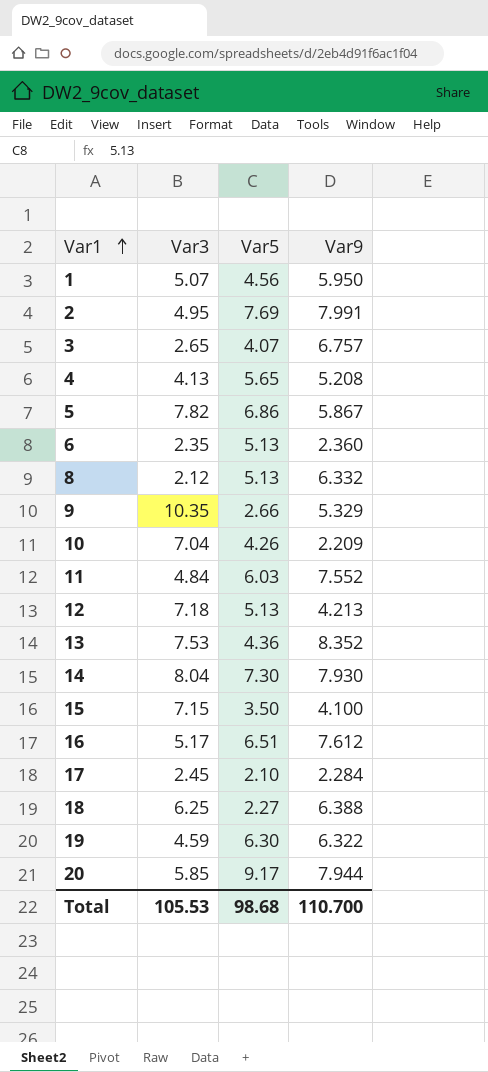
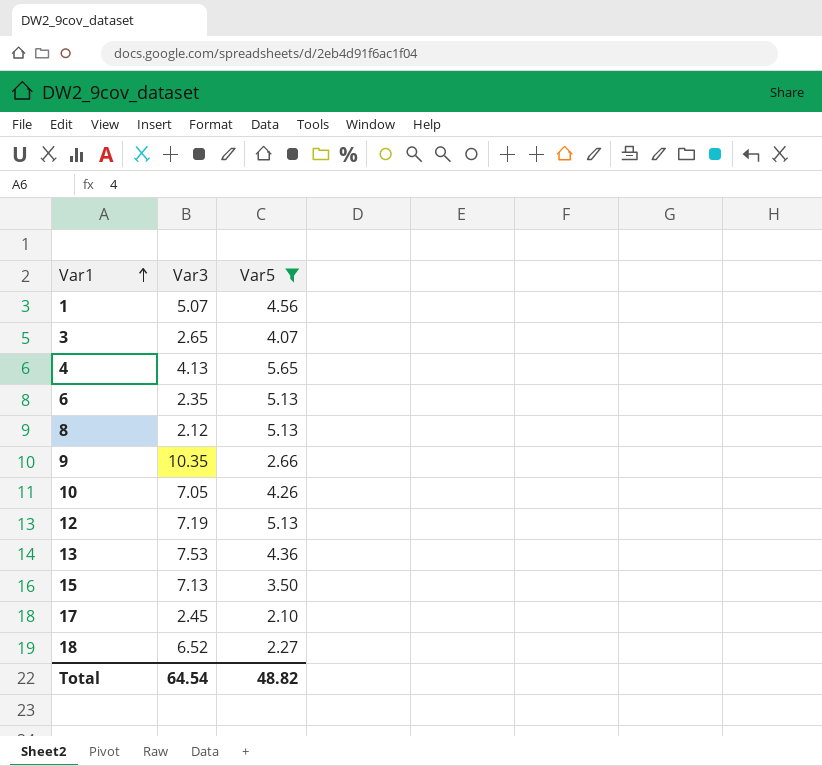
filter: none -> Var5 <= 5.65
column Var9 | position: 4 -> none
10 | Var3: 7.04 -> 7.05
12 | Var3: 7.18 -> 7.19
15 | Var3: 7.15 -> 7.13
18 | Var3: 6.25 -> 6.52
Total | Var3: 105.53 -> 64.54
Total | Var5: 98.68 -> 48.82

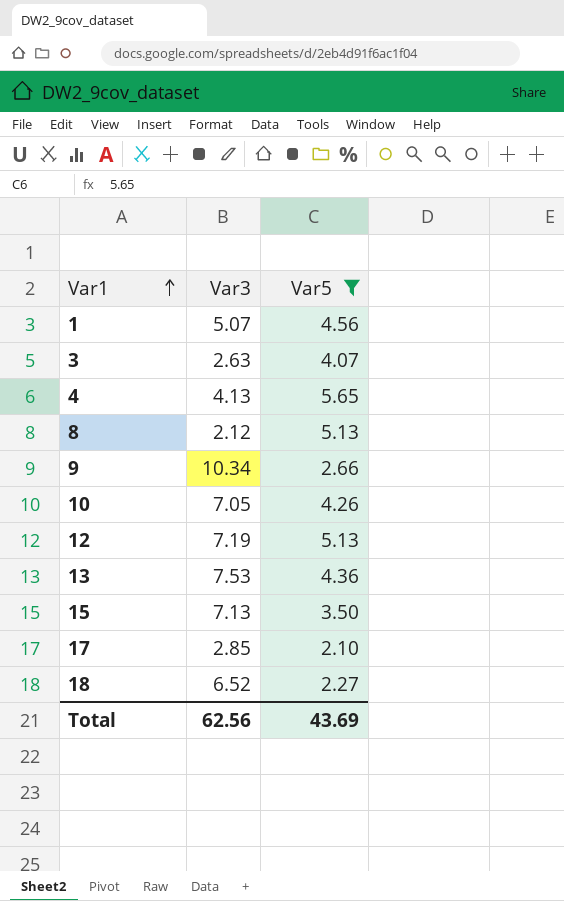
row 6: 2.35 | 5.13 -> none
3 | Var3: 2.65 -> 2.63
9 | Var3: 10.35 -> 10.34
17 | Var3: 2.45 -> 2.85
Total | Var3: 64.54 -> 62.56
Total | Var5: 48.82 -> 43.69

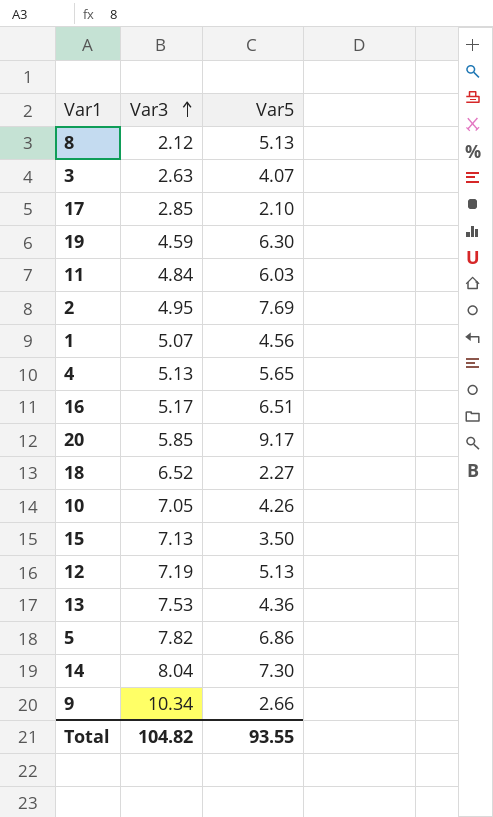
filter: Var5 <= 5.65 -> none
row order: Var1 ascending -> Var3 ascending
4 | Var3: 4.13 -> 5.13
Total | Var3: 62.56 -> 104.82
Total | Var5: 43.69 -> 93.55

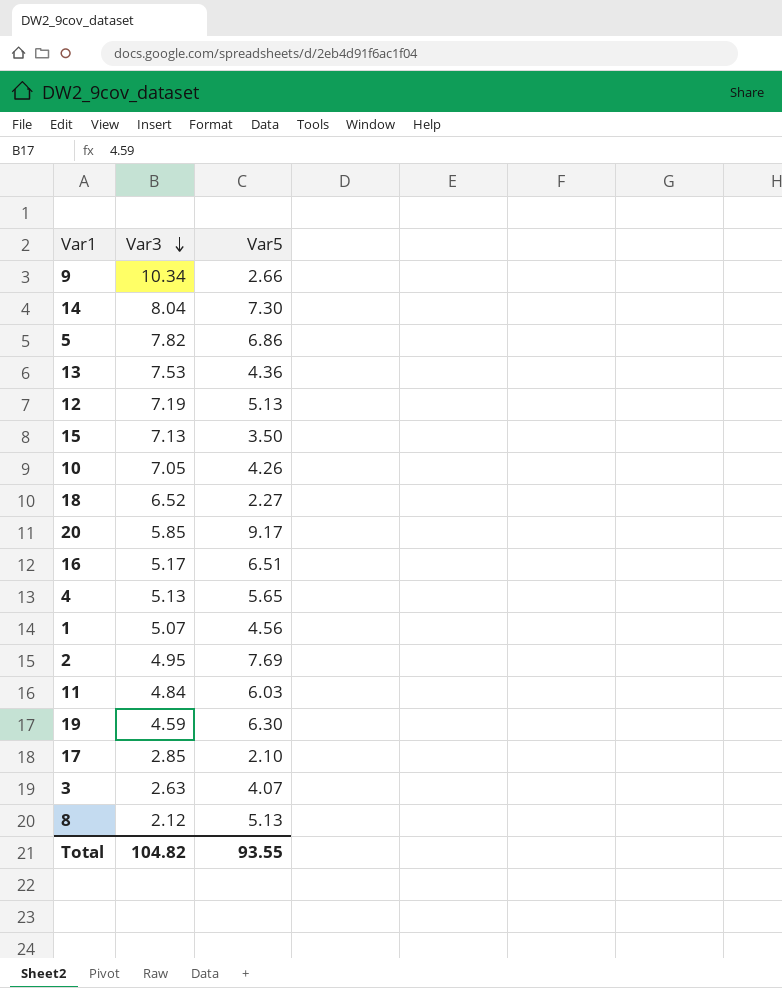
row order: Var3 ascending -> Var3 descending

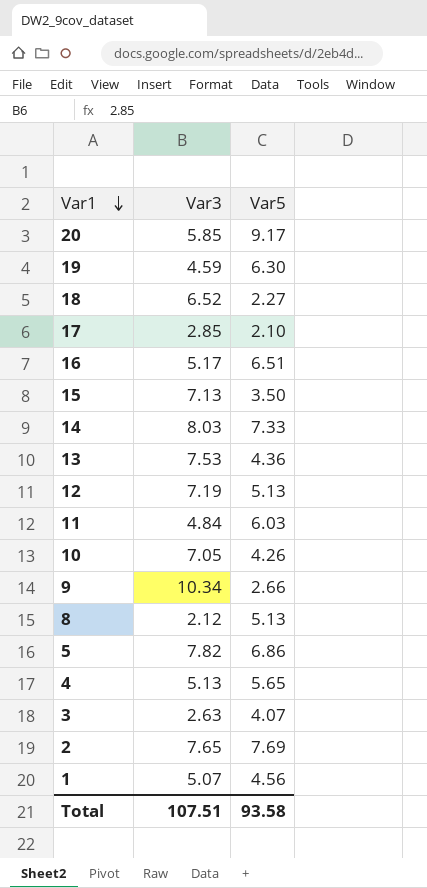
row order: Var3 descending -> Var1 descending
14 | Var3: 8.04 -> 8.03
14 | Var5: 7.30 -> 7.33
2 | Var3: 4.95 -> 7.65
Total | Var3: 104.82 -> 107.51
Total | Var5: 93.55 -> 93.58

